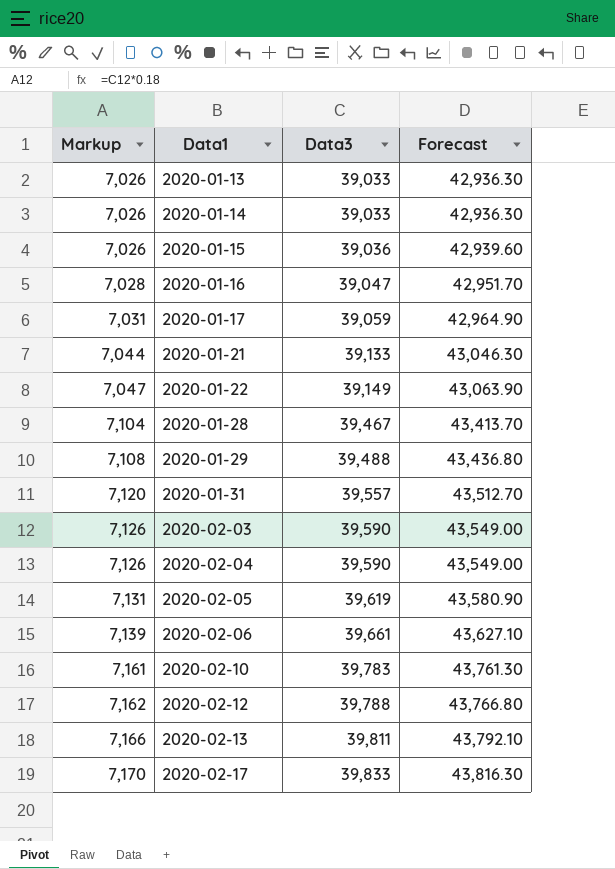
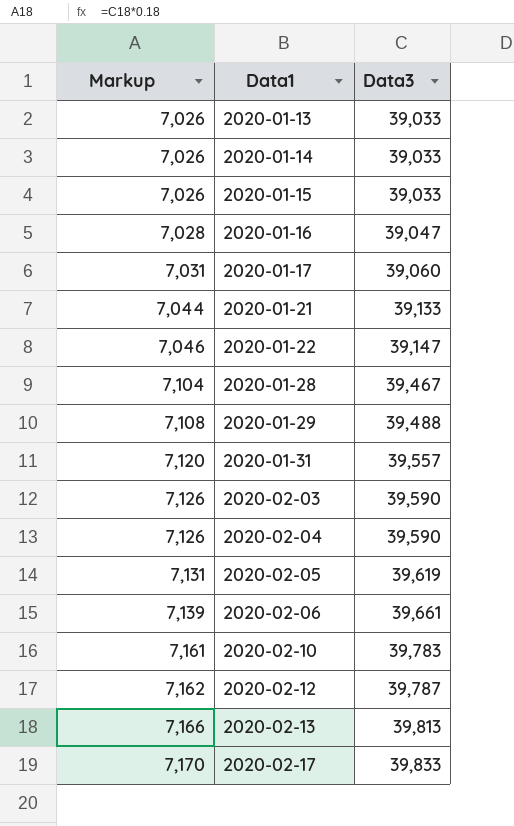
column Forecast | formula: [Data3] * 1.1 -> none
2020-01-15 | Data3: 39,036 -> 39,033
2020-01-17 | Data3: 39,059 -> 39,060
2020-01-22 | Markup: 7,047 -> 7,046
2020-01-22 | Data3: 39,149 -> 39,147
2020-02-12 | Data3: 39,788 -> 39,787
2020-02-13 | Data3: 39,811 -> 39,813

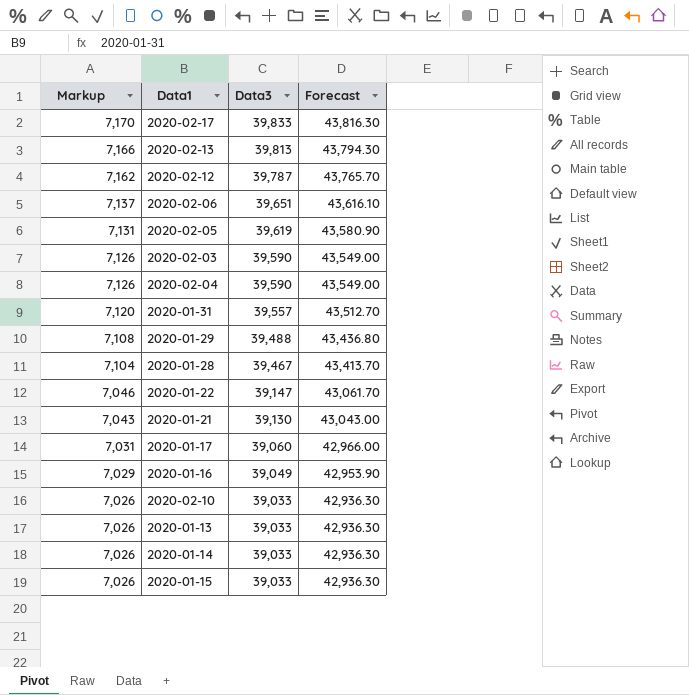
row order: Markup ascending -> Markup descending
column Forecast | formula: none -> [Data3] * 1.1
2020-02-06 | Markup: 7,139 -> 7,137
2020-02-06 | Data3: 39,661 -> 39,651
2020-01-21 | Markup: 7,044 -> 7,043
2020-01-21 | Data3: 39,133 -> 39,130
2020-01-16 | Markup: 7,028 -> 7,029
2020-01-16 | Data3: 39,047 -> 39,049
2020-02-10 | Markup: 7,161 -> 7,026
2020-02-10 | Data3: 39,783 -> 39,033

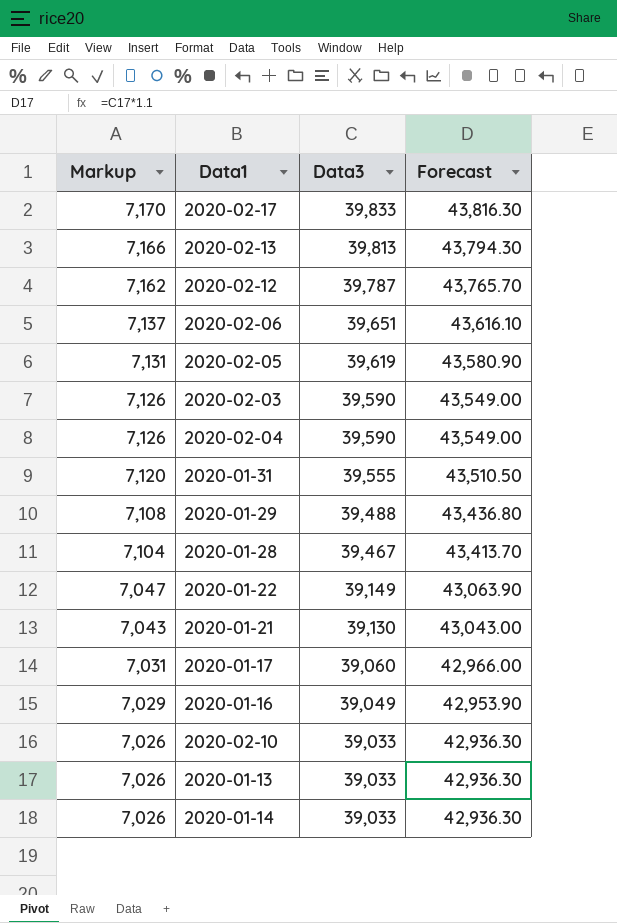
row 2020-01-15: 7,026 | 39,033 | 42,936.30 -> none
2020-01-31 | Data3: 39,557 -> 39,555
2020-01-31 | Forecast: 43,512.70 -> 43,510.50
2020-01-22 | Markup: 7,046 -> 7,047
2020-01-22 | Data3: 39,147 -> 39,149
2020-01-22 | Forecast: 43,061.70 -> 43,063.90

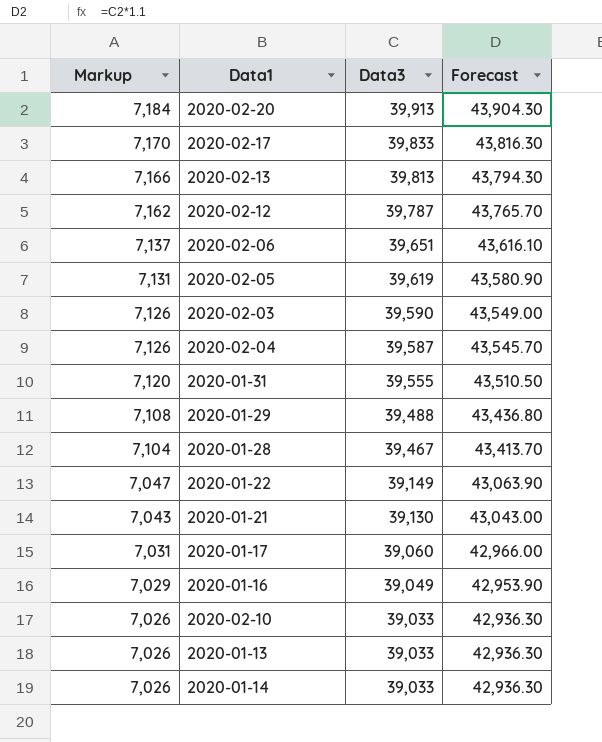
row 2020-02-20: none -> 7,184 | 39,913 | 43,904.30
2020-02-04 | Data3: 39,590 -> 39,587
2020-02-04 | Forecast: 43,549.00 -> 43,545.70

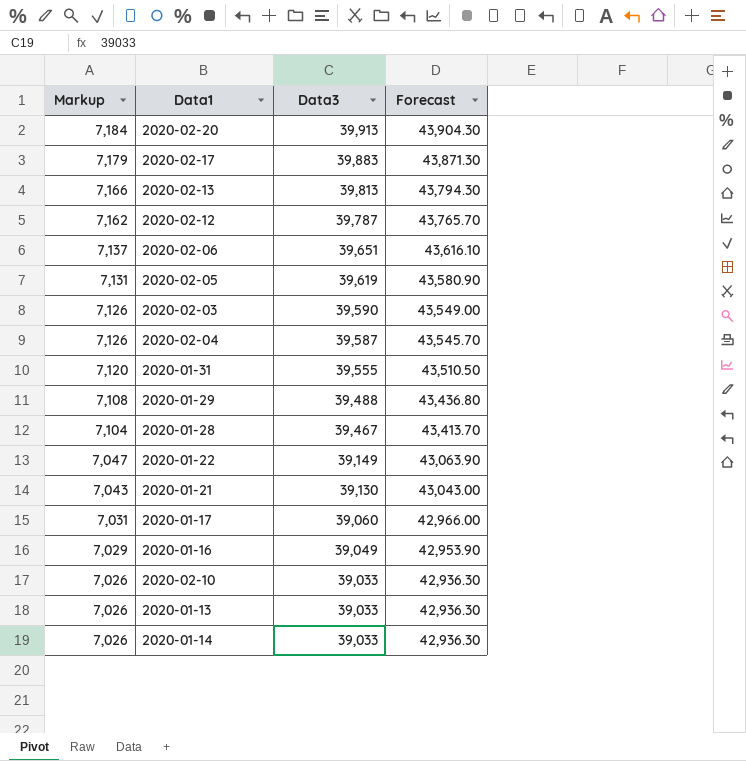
2020-02-17 | Markup: 7,170 -> 7,179
2020-02-17 | Data3: 39,833 -> 39,883
2020-02-17 | Forecast: 43,816.30 -> 43,871.30

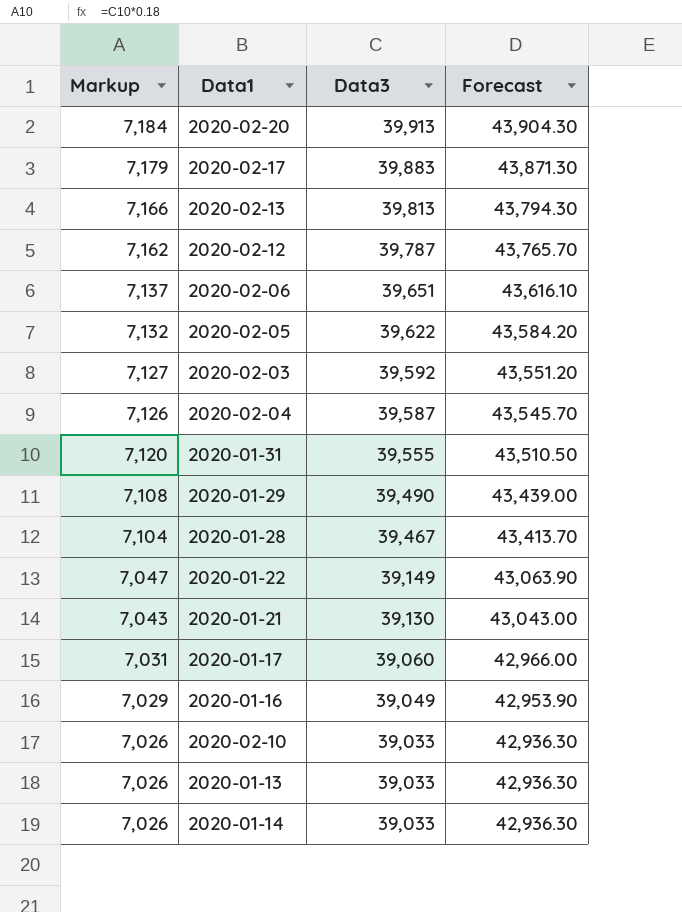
2020-02-05 | Markup: 7,131 -> 7,132
2020-02-05 | Data3: 39,619 -> 39,622
2020-02-05 | Forecast: 43,580.90 -> 43,584.20
2020-02-03 | Markup: 7,126 -> 7,127
2020-02-03 | Data3: 39,590 -> 39,592
2020-02-03 | Forecast: 43,549.00 -> 43,551.20
2020-01-29 | Data3: 39,488 -> 39,490
2020-01-29 | Forecast: 43,436.80 -> 43,439.00

